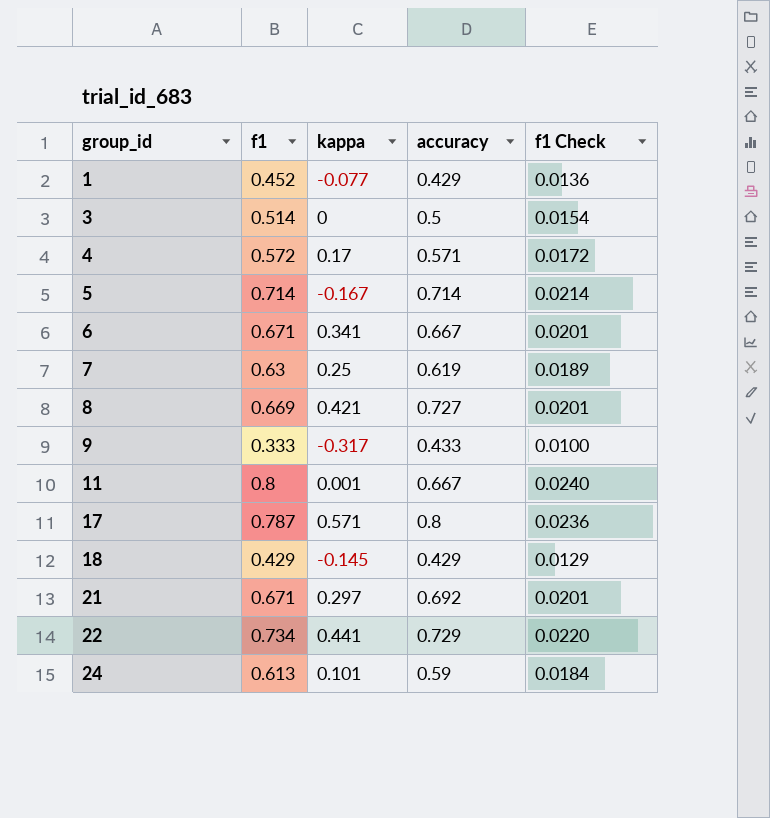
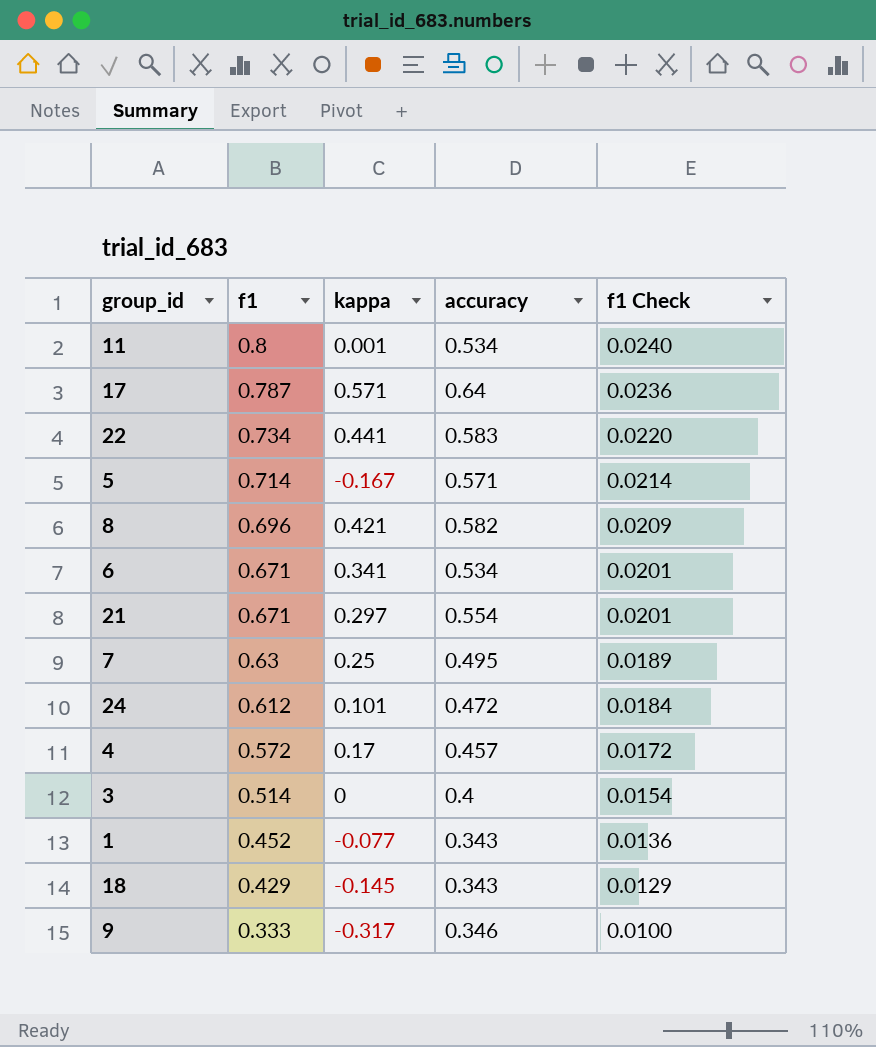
row order: group_id ascending -> f1 descending
11 | accuracy: 0.667 -> 0.534
17 | accuracy: 0.8 -> 0.64
22 | accuracy: 0.729 -> 0.583
5 | accuracy: 0.714 -> 0.571
8 | f1: 0.669 -> 0.696
8 | accuracy: 0.727 -> 0.582
8 | f1 Check: 0.0201 -> 0.0209
6 | accuracy: 0.667 -> 0.534
21 | accuracy: 0.692 -> 0.554
7 | accuracy: 0.619 -> 0.495
24 | f1: 0.613 -> 0.612
24 | accuracy: 0.59 -> 0.472
4 | accuracy: 0.571 -> 0.457
3 | accuracy: 0.5 -> 0.4
1 | accuracy: 0.429 -> 0.343
18 | accuracy: 0.429 -> 0.343
9 | accuracy: 0.433 -> 0.346

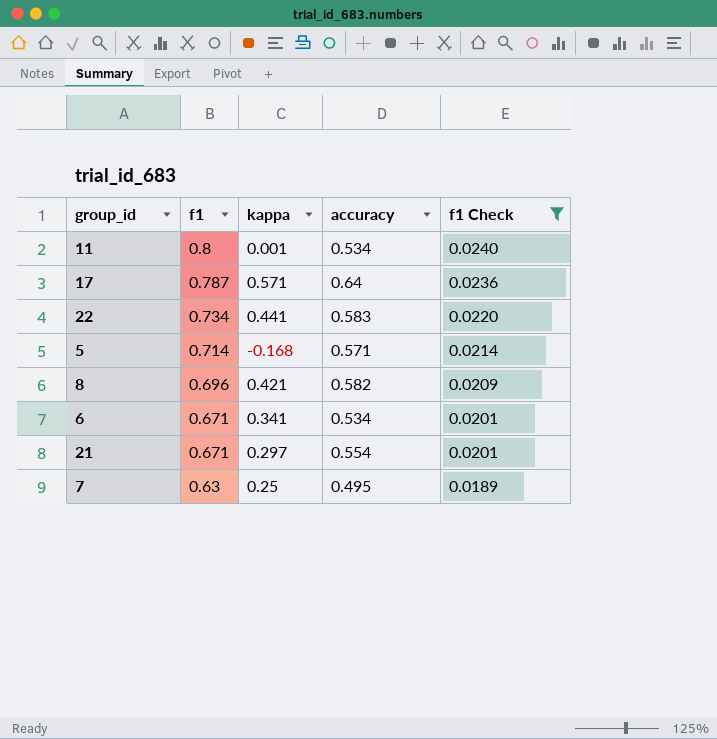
filter: none -> f1 Check >= 0.0189
5 | kappa: -0.167 -> -0.168

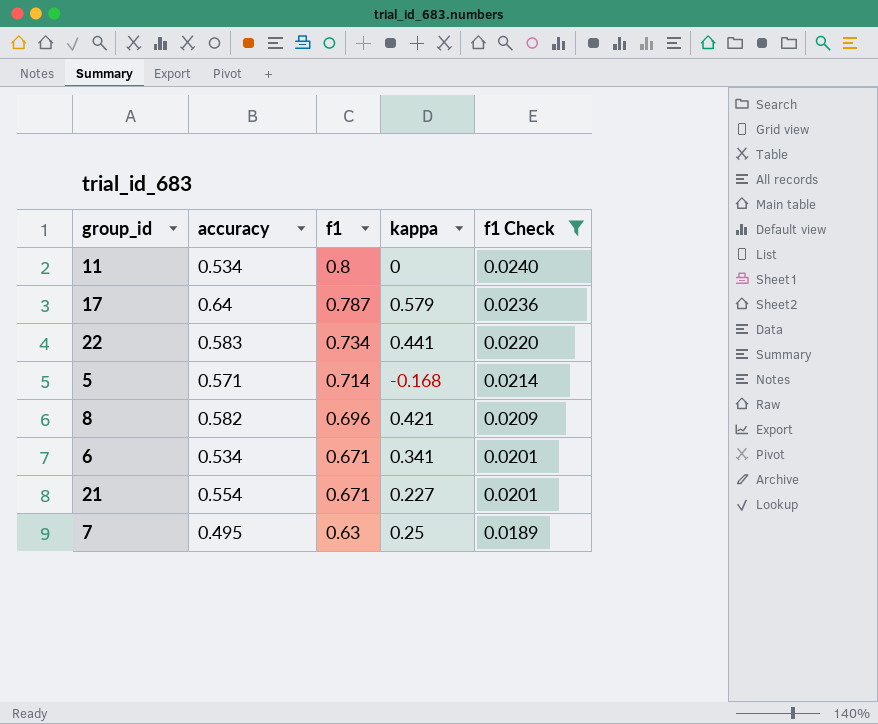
column accuracy | position: 4 -> 2
11 | kappa: 0.001 -> 0
17 | kappa: 0.571 -> 0.579
21 | kappa: 0.297 -> 0.227

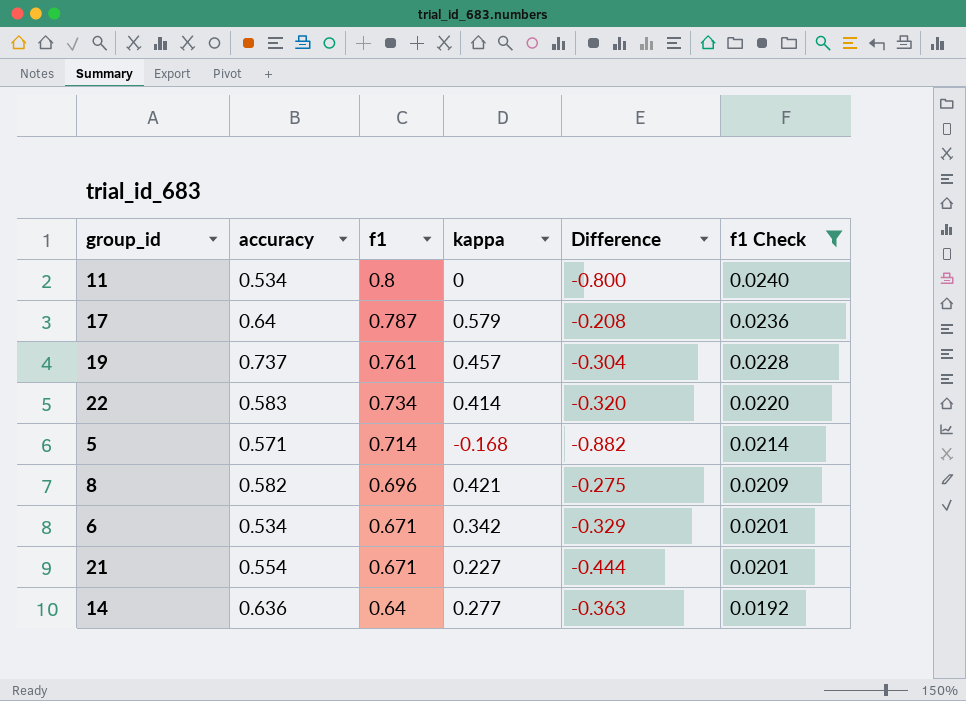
column Difference | formula: none -> [kappa] - [f1]
row 7: 0.495 | 0.63 | 0.25 | 0.0189 -> none
row 19: none -> 0.737 | 0.761 | 0.457 | -0.304 | 0.0228
22 | kappa: 0.441 -> 0.414
6 | kappa: 0.341 -> 0.342
row 14: none -> 0.636 | 0.64 | 0.277 | -0.363 | 0.0192

